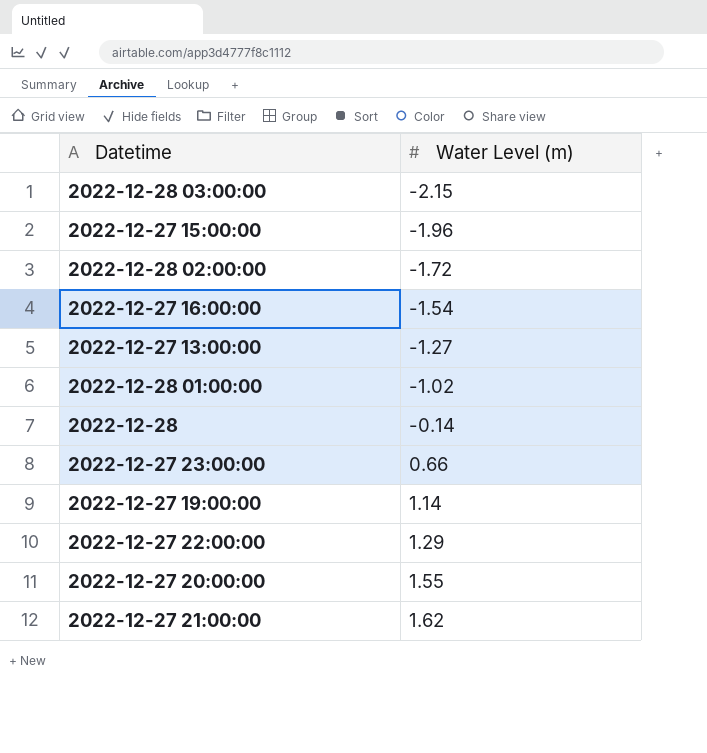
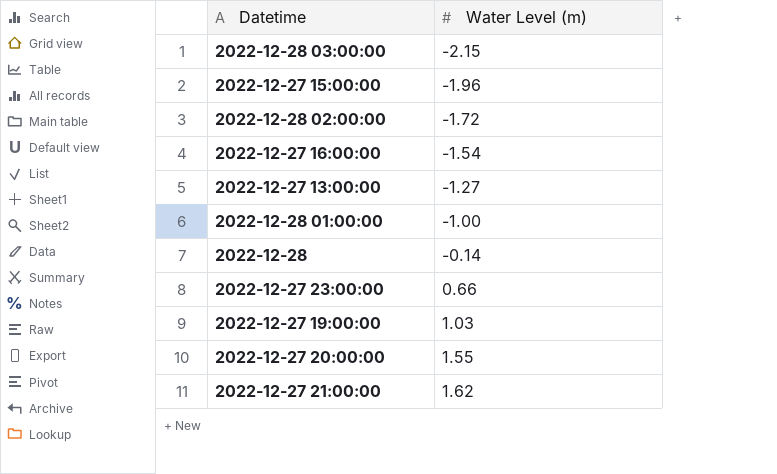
row 2022-12-27 22:00:00: 1.29 -> none
2022-12-28 01:00:00 | Water Level (m): -1.02 -> -1.00
2022-12-27 19:00:00 | Water Level (m): 1.14 -> 1.03

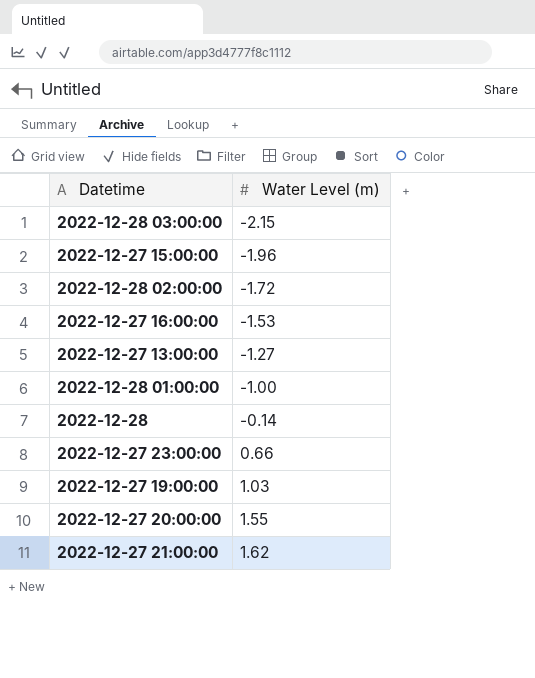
2022-12-27 16:00:00 | Water Level (m): -1.54 -> -1.53

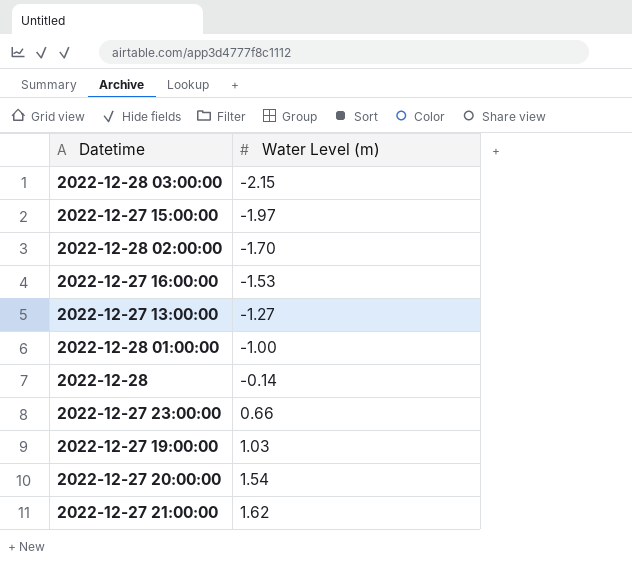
2022-12-27 15:00:00 | Water Level (m): -1.96 -> -1.97
2022-12-28 02:00:00 | Water Level (m): -1.72 -> -1.70
2022-12-27 20:00:00 | Water Level (m): 1.55 -> 1.54

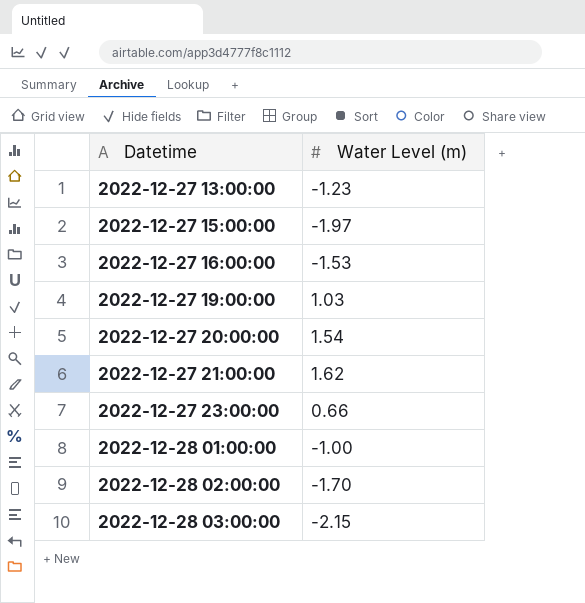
row order: Water Level (m) ascending -> Datetime ascending
row 2022-12-28: -0.14 -> none
2022-12-27 13:00:00 | Water Level (m): -1.27 -> -1.23

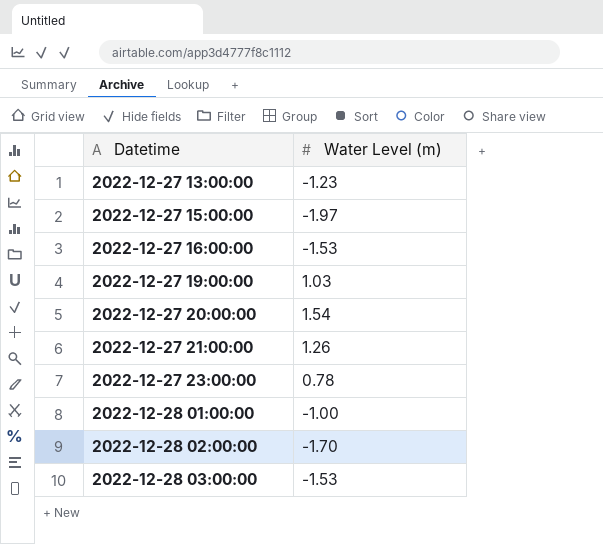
2022-12-27 21:00:00 | Water Level (m): 1.62 -> 1.26
2022-12-27 23:00:00 | Water Level (m): 0.66 -> 0.78
2022-12-28 03:00:00 | Water Level (m): -2.15 -> -1.53

